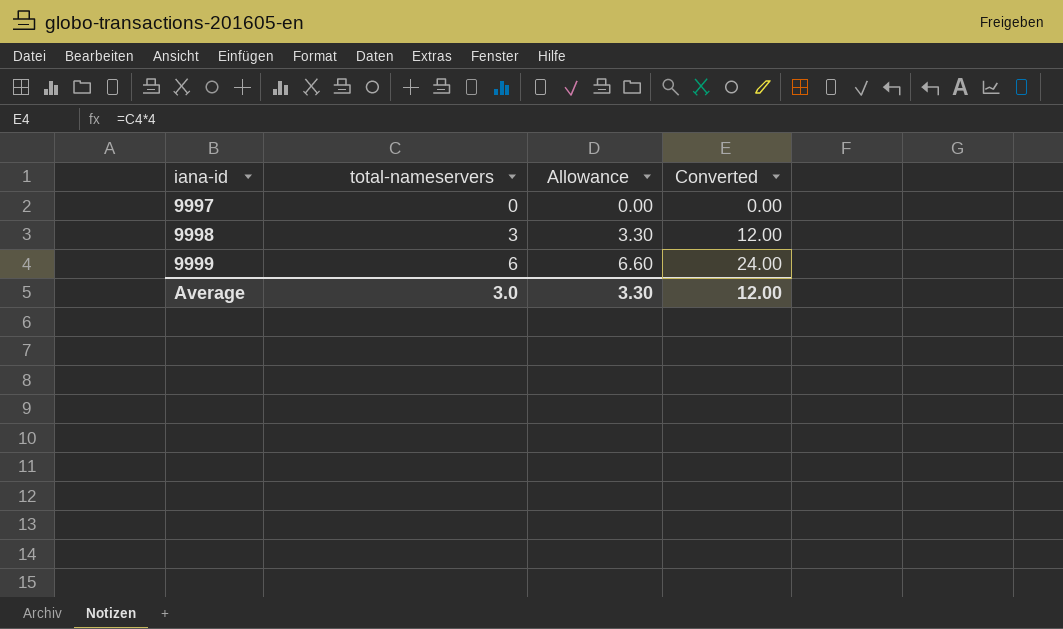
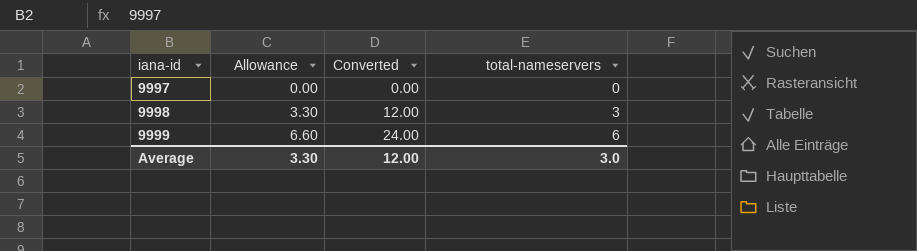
column total-nameservers | position: 2 -> 4

